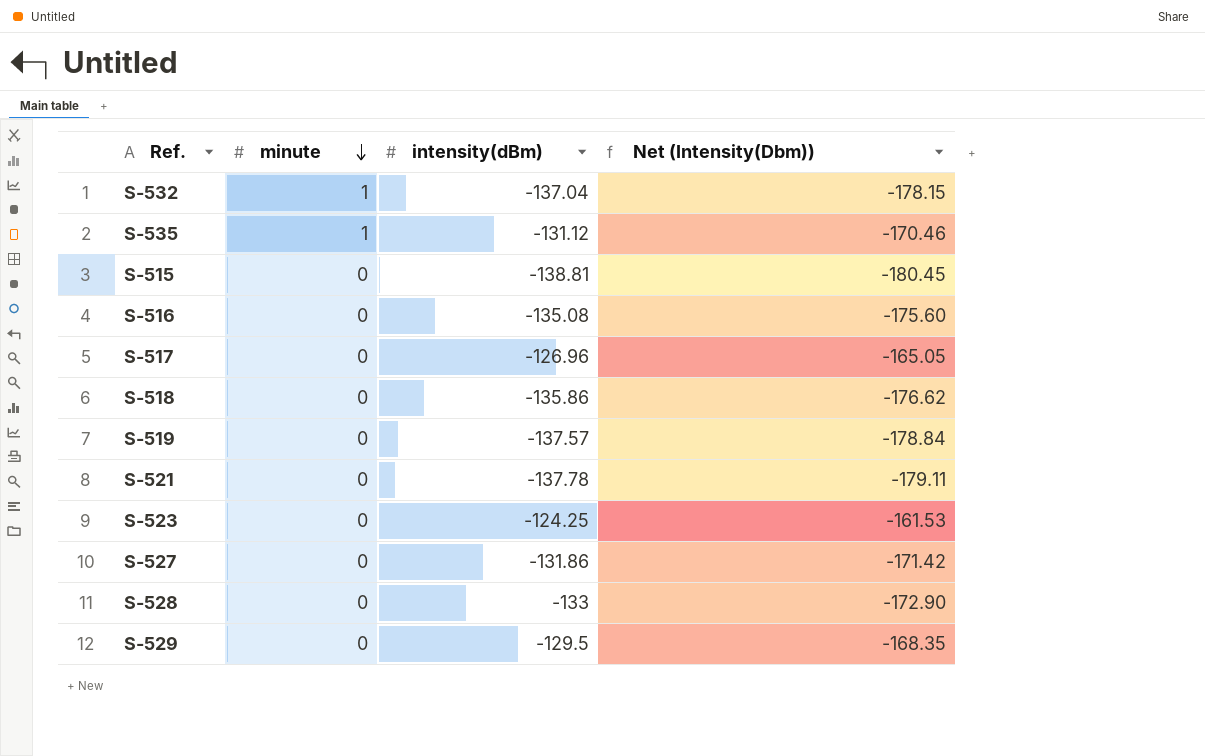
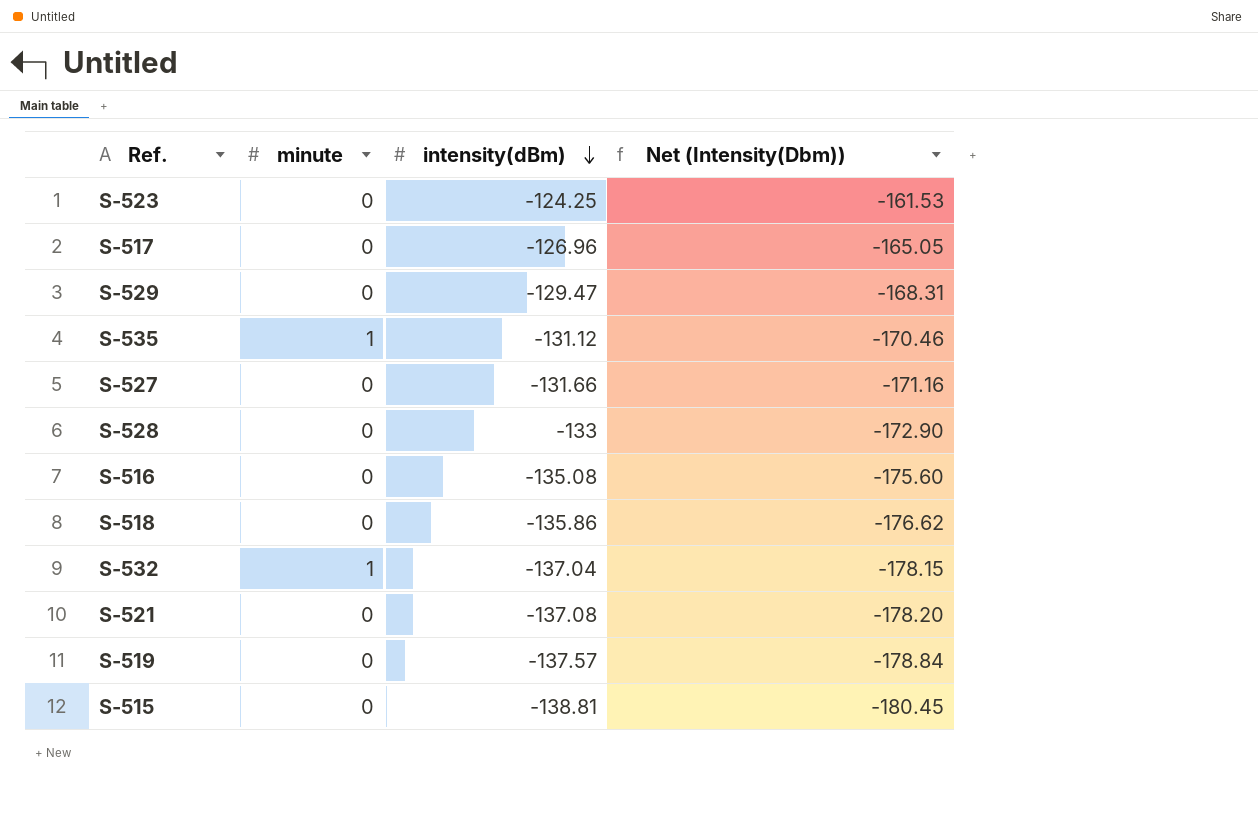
row order: minute descending -> intensity(dBm) descending
S-529 | intensity(dBm): -129.5 -> -129.47
S-529 | Net (Intensity(Dbm)): -168.35 -> -168.31
S-527 | intensity(dBm): -131.86 -> -131.66
S-527 | Net (Intensity(Dbm)): -171.42 -> -171.16
S-521 | intensity(dBm): -137.78 -> -137.08
S-521 | Net (Intensity(Dbm)): -179.11 -> -178.20

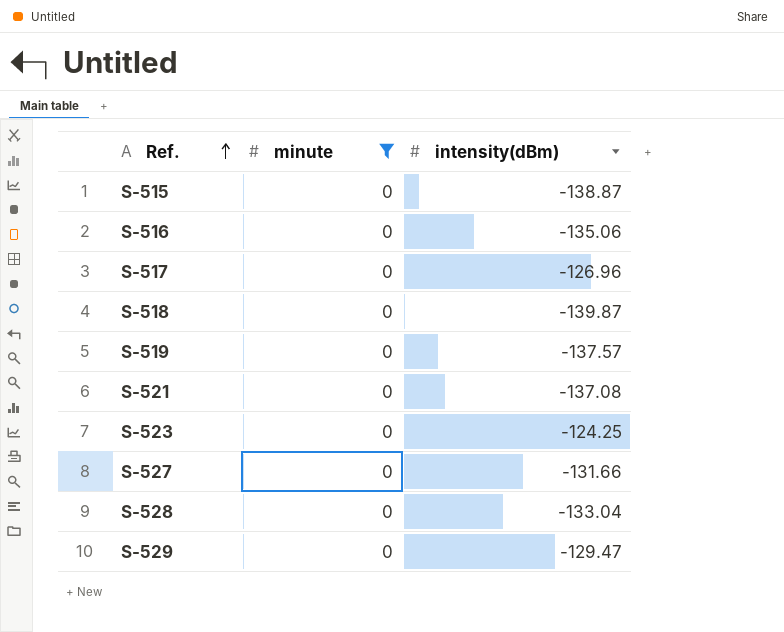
filter: none -> minute = 0
row order: intensity(dBm) descending -> Ref. ascending
column Net (Intensity(Dbm)) | formula: [intensity(dBm)] * 1.3 -> none
S-515 | intensity(dBm): -138.81 -> -138.87
S-516 | intensity(dBm): -135.08 -> -135.06
S-518 | intensity(dBm): -135.86 -> -139.87
S-528 | intensity(dBm): -133 -> -133.04

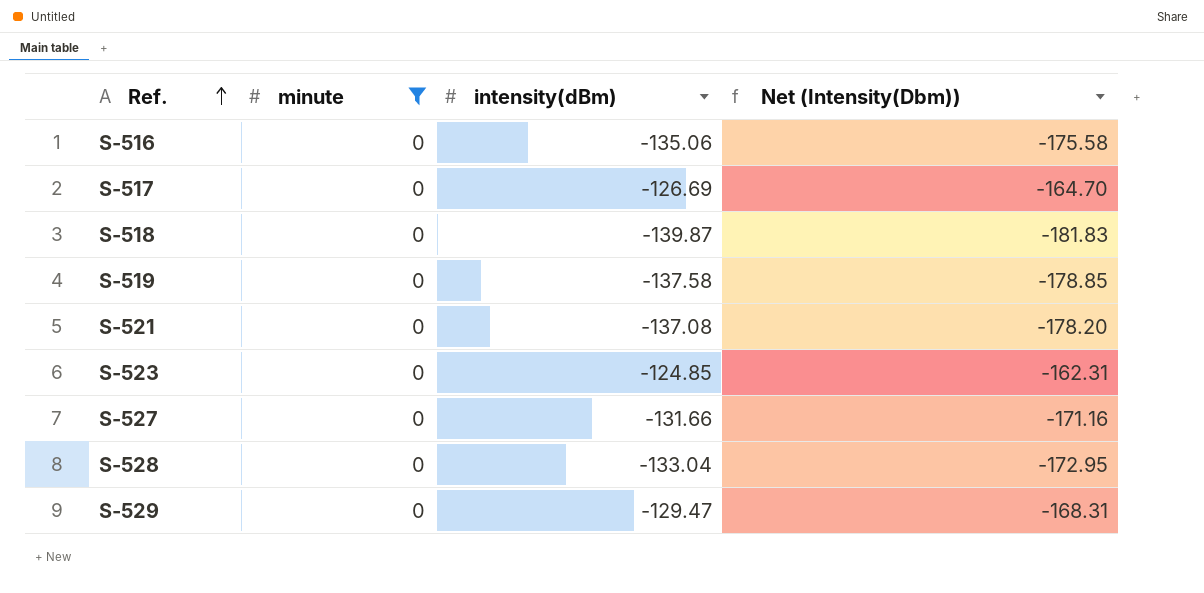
column Net (Intensity(Dbm)) | formula: none -> [intensity(dBm)] * 1.3
row S-515: 0 | -138.87 -> none
S-517 | intensity(dBm): -126.96 -> -126.69
S-519 | intensity(dBm): -137.57 -> -137.58
S-523 | intensity(dBm): -124.25 -> -124.85

